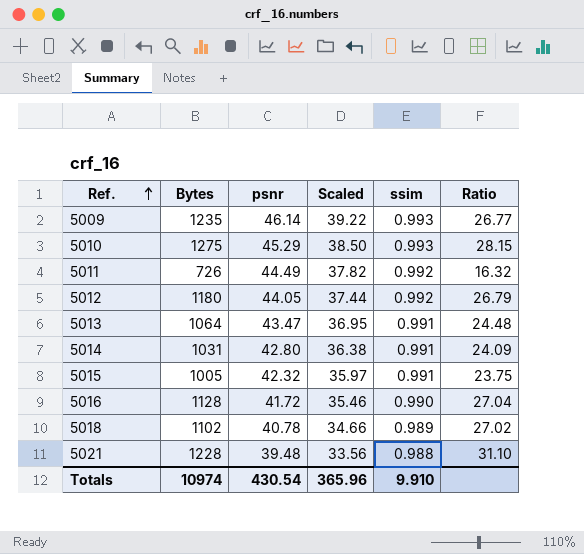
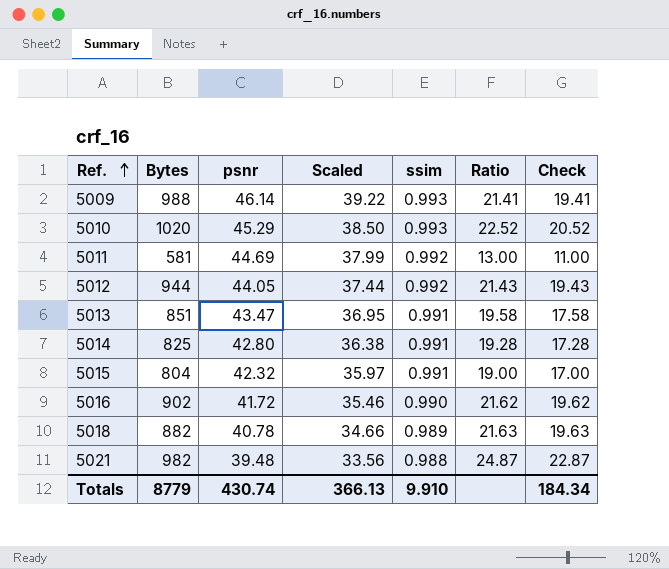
column Check | formula: none -> [Ratio] - 2
5009 | Bytes: 1235 -> 988
5009 | Ratio: 26.77 -> 21.41
5010 | Bytes: 1275 -> 1020
5010 | Ratio: 28.15 -> 22.52
5011 | Bytes: 726 -> 581
5011 | psnr: 44.49 -> 44.69
5011 | Scaled: 37.82 -> 37.99
5011 | Ratio: 16.32 -> 13.00
5012 | Bytes: 1180 -> 944
5012 | Ratio: 26.79 -> 21.43
5013 | Bytes: 1064 -> 851
5013 | Ratio: 24.48 -> 19.58
5014 | Bytes: 1031 -> 825
5014 | Ratio: 24.09 -> 19.28
5015 | Bytes: 1005 -> 804
5015 | Ratio: 23.75 -> 19.00
5016 | Bytes: 1128 -> 902
5016 | Ratio: 27.04 -> 21.62
5018 | Bytes: 1102 -> 882
5018 | Ratio: 27.02 -> 21.63
5021 | Bytes: 1228 -> 982
5021 | Ratio: 31.10 -> 24.87
Totals | Bytes: 10974 -> 8779
Totals | psnr: 430.54 -> 430.74
Totals | Scaled: 365.96 -> 366.13

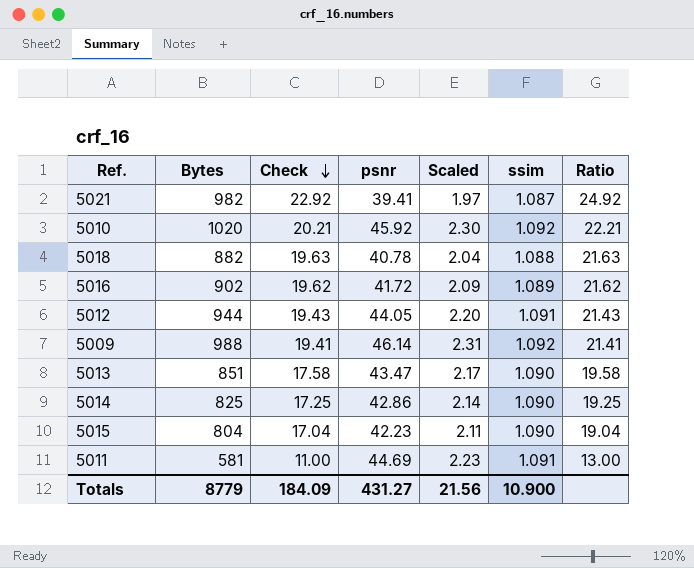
row order: Ref. ascending -> Check descending
column Check | position: 7 -> 3
column Scaled | formula: [psnr] * 0.85 -> [psnr] * 0.05
5021 | Check: 22.87 -> 22.92
5021 | psnr: 39.48 -> 39.41
5021 | ssim: 0.988 -> 1.087
5021 | Ratio: 24.87 -> 24.92
5010 | Check: 20.52 -> 20.21
5010 | psnr: 45.29 -> 45.92
5010 | ssim: 0.993 -> 1.092
5010 | Ratio: 22.52 -> 22.21
5018 | ssim: 0.989 -> 1.088
5016 | ssim: 0.990 -> 1.089
5012 | ssim: 0.992 -> 1.091
5009 | ssim: 0.993 -> 1.092
5013 | ssim: 0.991 -> 1.090
5014 | Check: 17.28 -> 17.25
5014 | psnr: 42.80 -> 42.86
5014 | ssim: 0.991 -> 1.090
5014 | Ratio: 19.28 -> 19.25
5015 | Check: 17.00 -> 17.04
5015 | psnr: 42.32 -> 42.23
5015 | ssim: 0.991 -> 1.090
5015 | Ratio: 19.00 -> 19.04
5011 | ssim: 0.992 -> 1.091
Totals | Check: 184.34 -> 184.09
Totals | psnr: 430.74 -> 431.27
Totals | Scaled: 366.13 -> 21.56
Totals | ssim: 9.910 -> 10.900

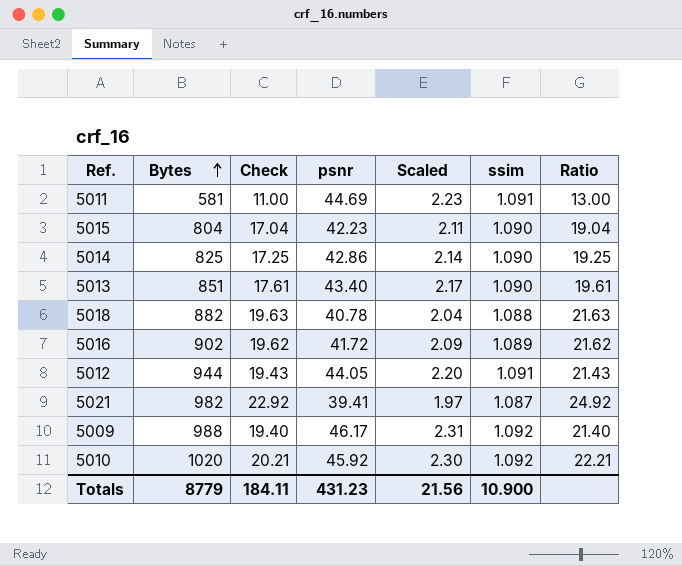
row order: Check descending -> Bytes ascending
5013 | Check: 17.58 -> 17.61
5013 | psnr: 43.47 -> 43.40
5013 | Ratio: 19.58 -> 19.61
5009 | Check: 19.41 -> 19.40
5009 | psnr: 46.14 -> 46.17
5009 | Ratio: 21.41 -> 21.40
Totals | Check: 184.09 -> 184.11
Totals | psnr: 431.27 -> 431.23

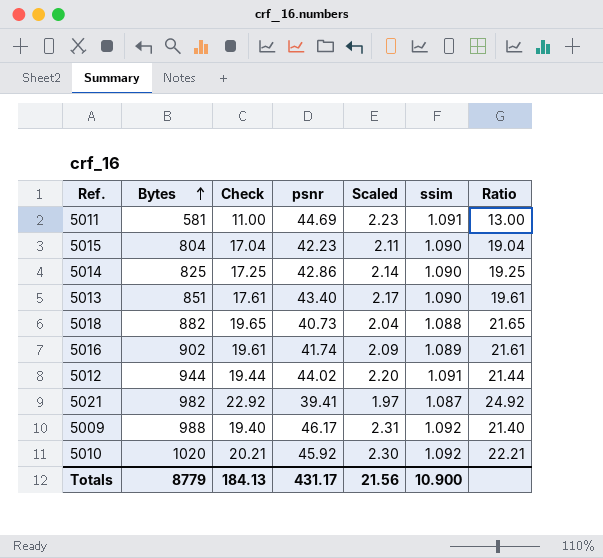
5018 | Check: 19.63 -> 19.65
5018 | psnr: 40.78 -> 40.73
5018 | Ratio: 21.63 -> 21.65
5016 | Check: 19.62 -> 19.61
5016 | psnr: 41.72 -> 41.74
5016 | Ratio: 21.62 -> 21.61
5012 | Check: 19.43 -> 19.44
5012 | psnr: 44.05 -> 44.02
5012 | Ratio: 21.43 -> 21.44
Totals | Check: 184.11 -> 184.13
Totals | psnr: 431.23 -> 431.17

